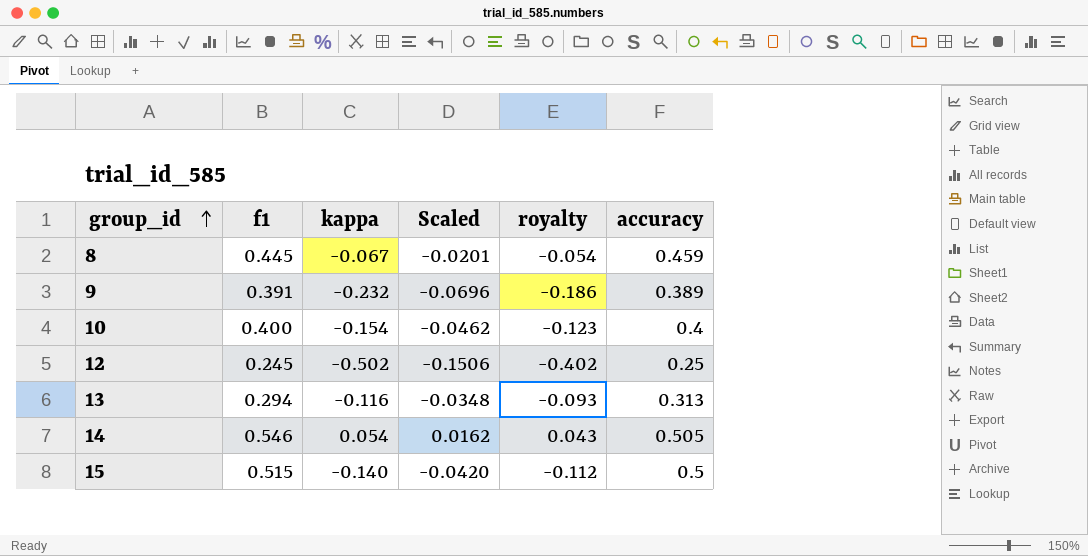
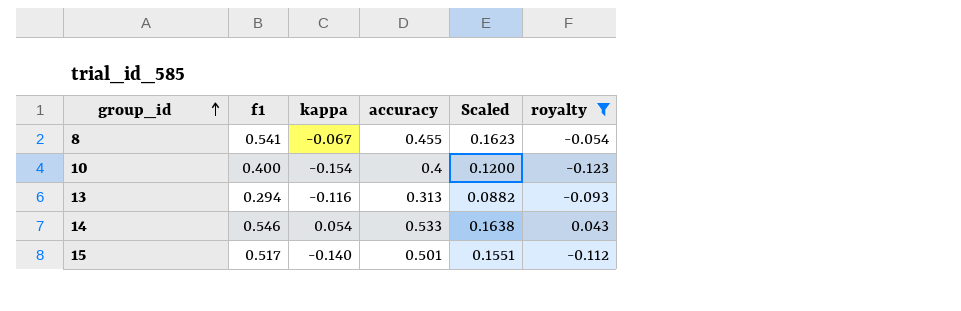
filter: none -> royalty >= -0.123
column accuracy | position: 6 -> 4
column Scaled | formula: [kappa] * 0.3 -> [f1] * 0.3
8 | f1: 0.445 -> 0.541
8 | accuracy: 0.459 -> 0.455
14 | accuracy: 0.505 -> 0.533
15 | f1: 0.515 -> 0.517
15 | accuracy: 0.5 -> 0.501

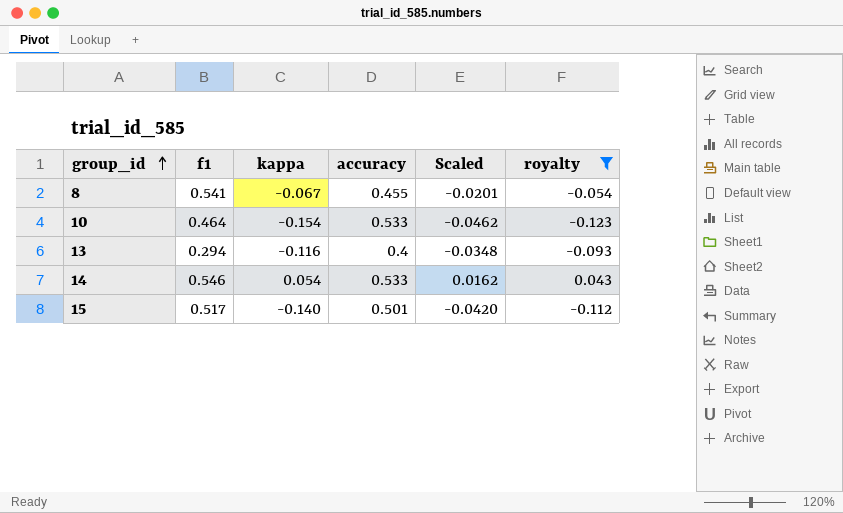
column Scaled | formula: [f1] * 0.3 -> [kappa] * 0.3
10 | f1: 0.400 -> 0.464
10 | accuracy: 0.4 -> 0.533
13 | accuracy: 0.313 -> 0.4

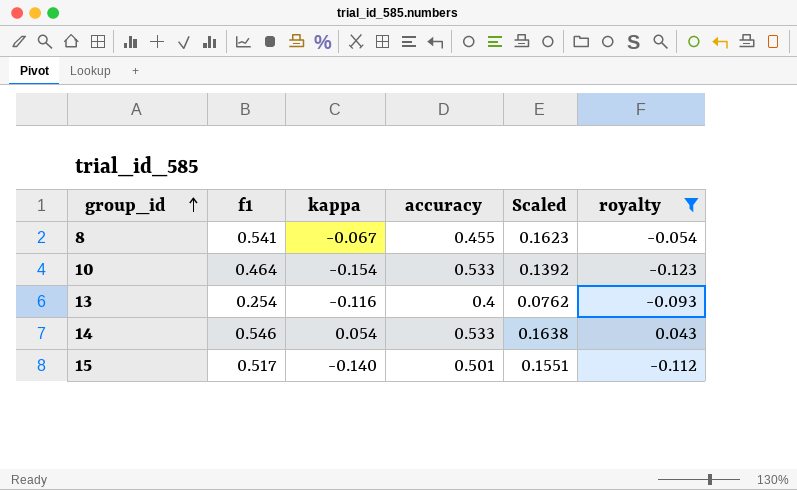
column Scaled | formula: [kappa] * 0.3 -> [f1] * 0.3
13 | f1: 0.294 -> 0.254

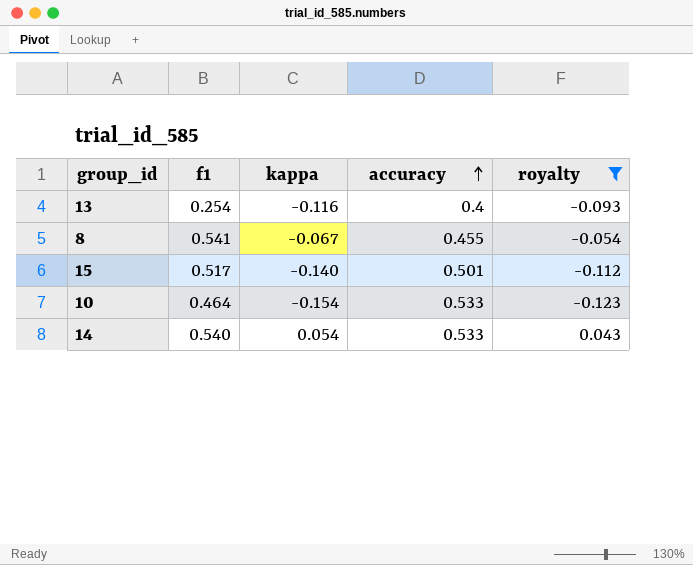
row order: group_id ascending -> accuracy ascending
column Scaled | formula: [f1] * 0.3 -> none
14 | f1: 0.546 -> 0.540

